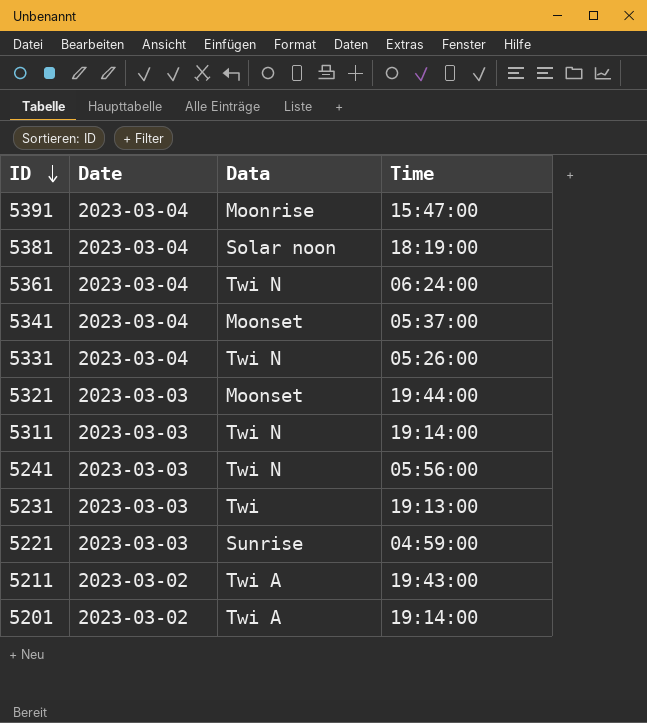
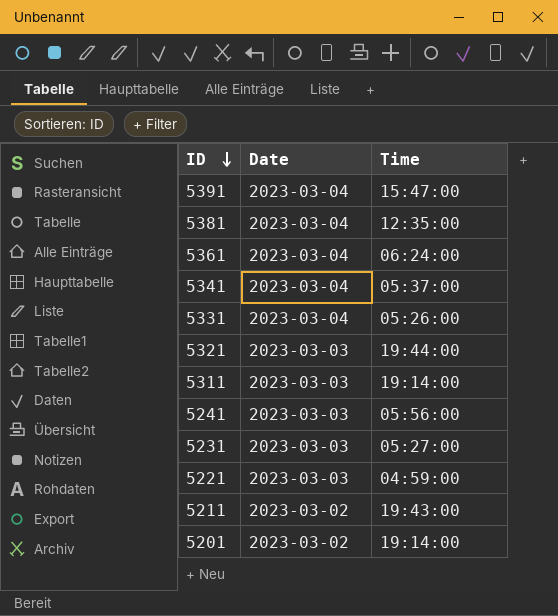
column Data | position: 3 -> none
5381 | Time: 18:19:00 -> 12:35:00
5231 | Time: 19:13:00 -> 05:27:00

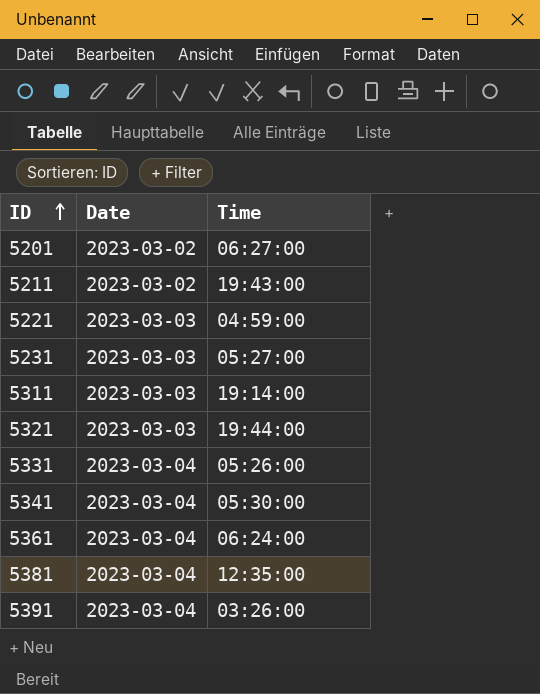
row order: ID descending -> ID ascending
row 5241: 2023-03-03 | 05:56:00 -> none
5201 | Time: 19:14:00 -> 06:27:00
5341 | Time: 05:37:00 -> 05:30:00
5391 | Time: 15:47:00 -> 03:26:00

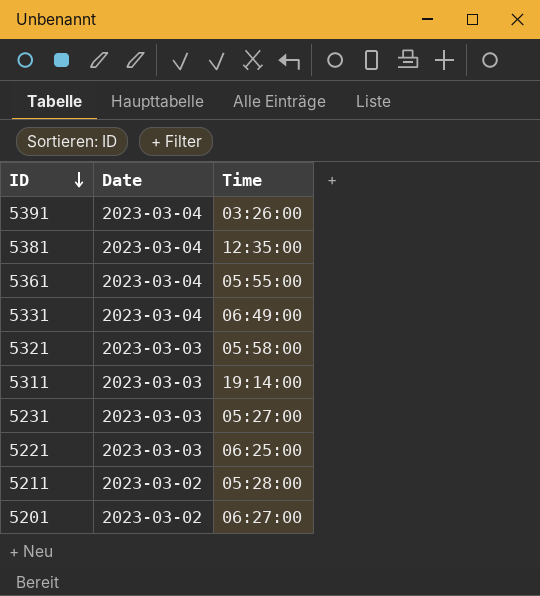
row order: ID ascending -> ID descending
row 5341: 2023-03-04 | 05:30:00 -> none
5361 | Time: 06:24:00 -> 05:55:00
5331 | Time: 05:26:00 -> 06:49:00
5321 | Time: 19:44:00 -> 05:58:00
5221 | Time: 04:59:00 -> 06:25:00
5211 | Time: 19:43:00 -> 05:28:00

